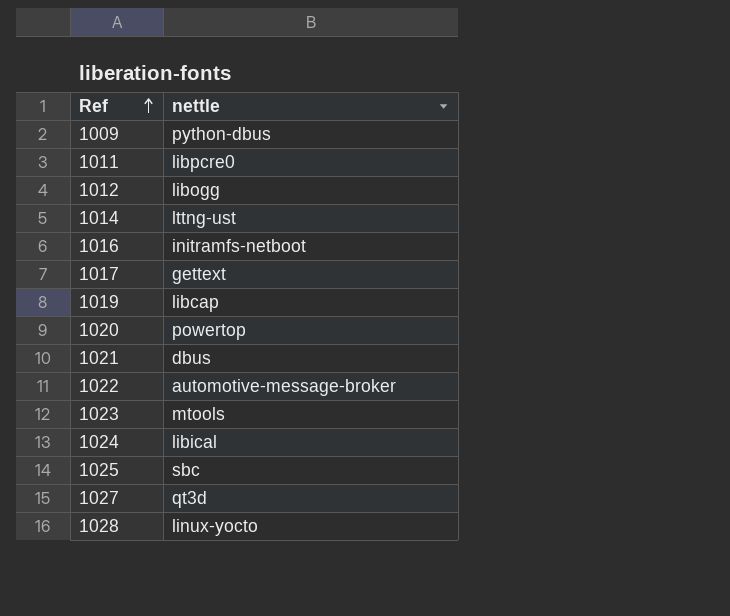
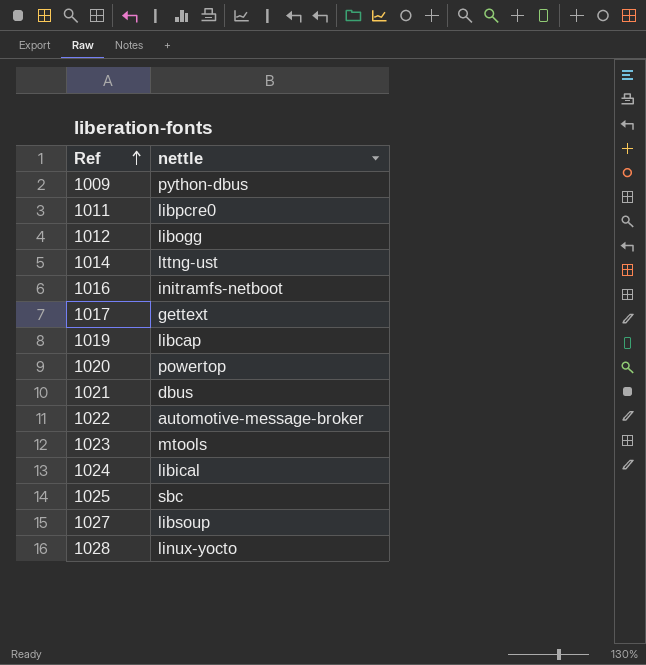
1027 | nettle: qt3d -> libsoup

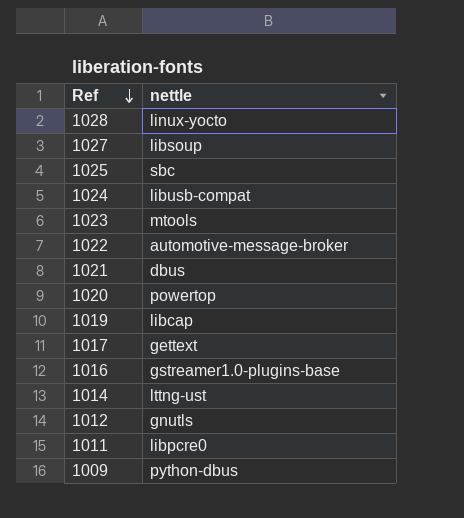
row order: Ref ascending -> Ref descending
1024 | nettle: libical -> libusb-compat
1016 | nettle: initramfs-netboot -> gstreamer1.0-plugins-base
1012 | nettle: libogg -> gnutls

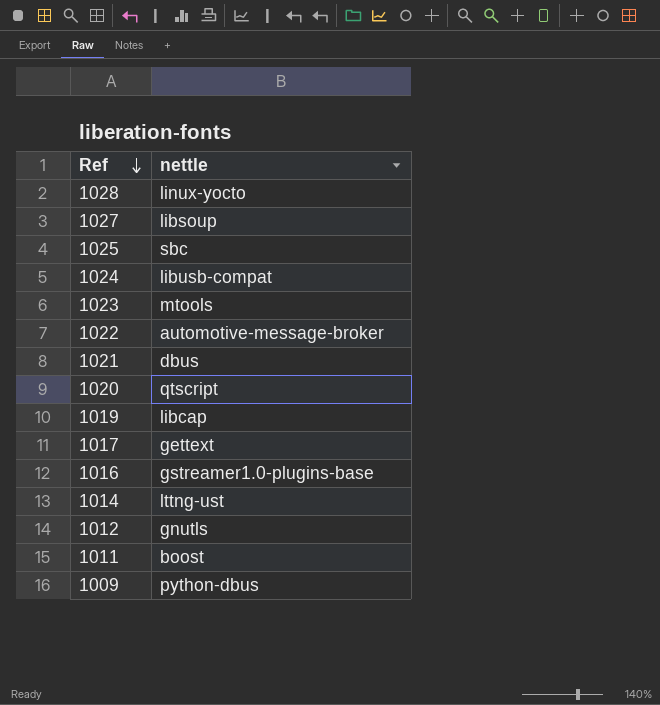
1020 | nettle: powertop -> qtscript
1011 | nettle: libpcre0 -> boost

